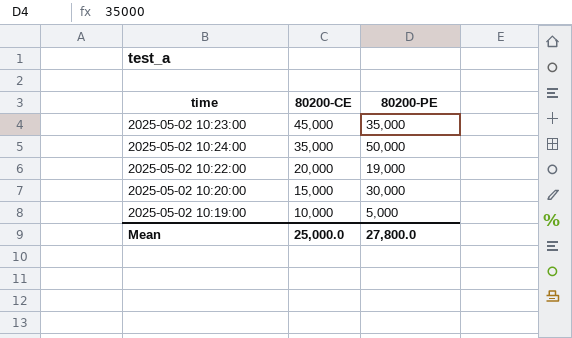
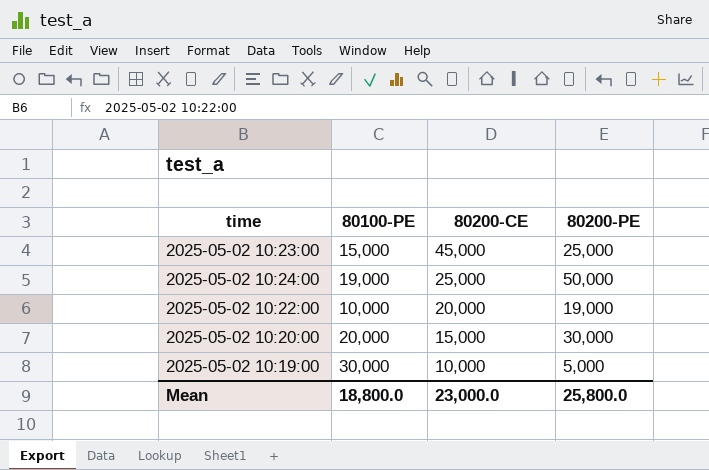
column 80100-PE | position: none -> 2
2025-05-02 10:23:00 | 80200-PE: 35,000 -> 25,000
2025-05-02 10:24:00 | 80200-CE: 35,000 -> 25,000
Mean | 80200-CE: 25,000.0 -> 23,000.0
Mean | 80200-PE: 27,800.0 -> 25,800.0

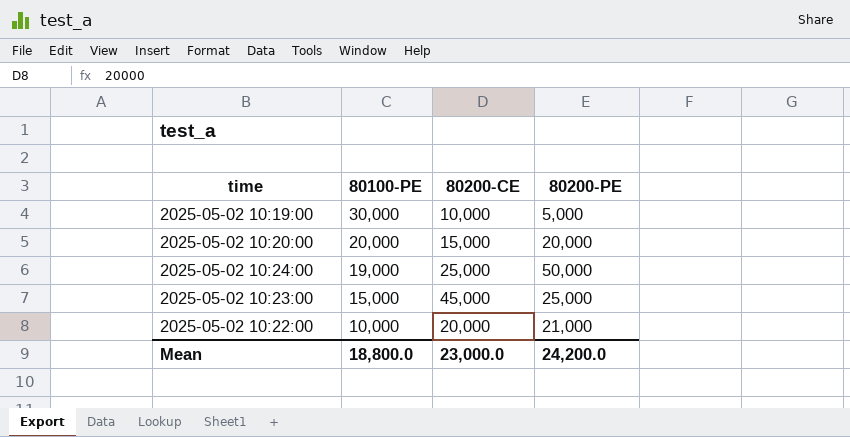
row order: 80200-CE descending -> 80100-PE descending
2025-05-02 10:20:00 | 80200-PE: 30,000 -> 20,000
2025-05-02 10:22:00 | 80200-PE: 19,000 -> 21,000
Mean | 80200-PE: 25,800.0 -> 24,200.0

